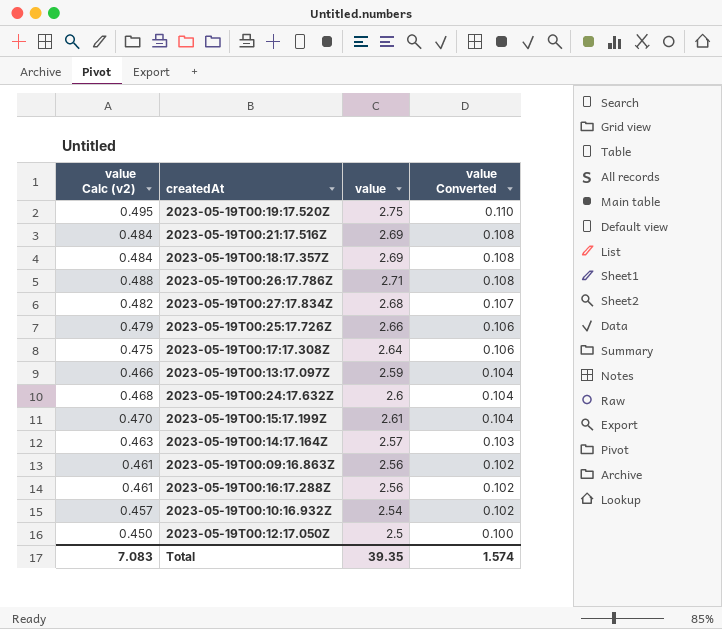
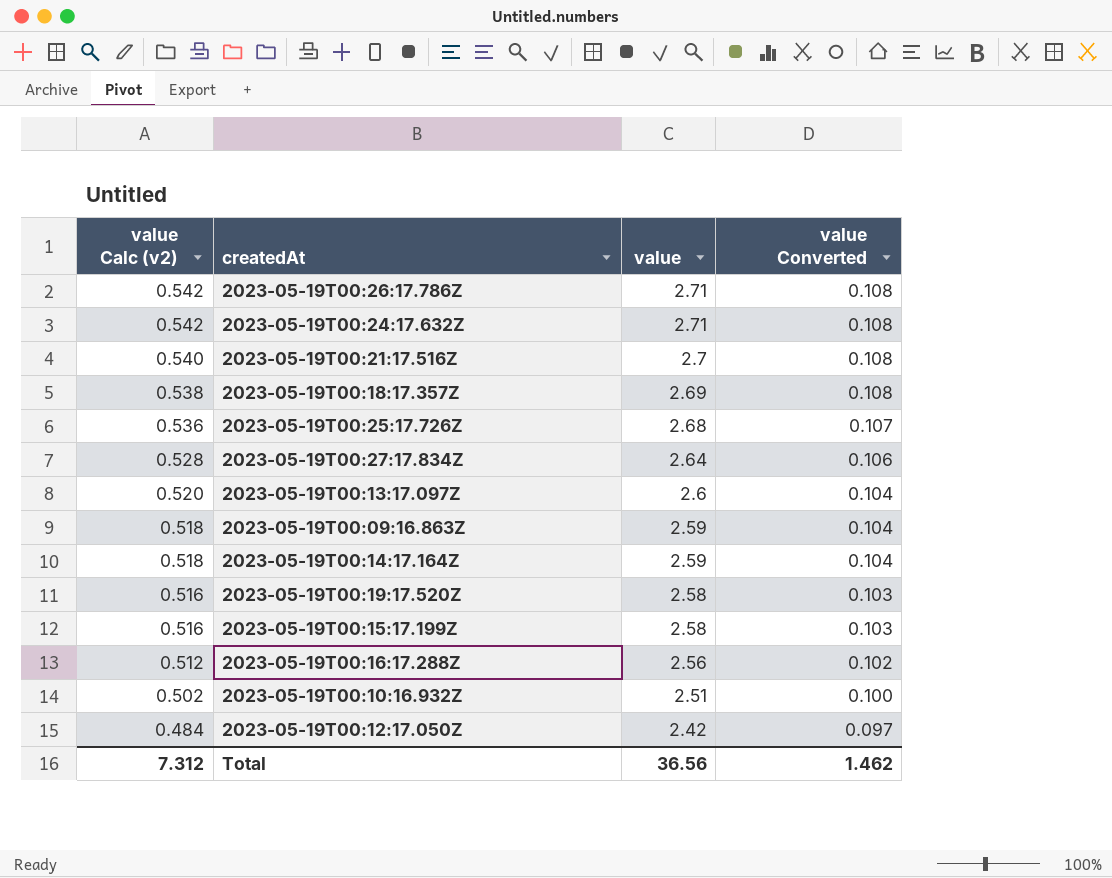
row order: value Converted descending -> value Calc (v2) descending
column value Calc (v2) | formula: [value] * 0.18 -> [value] * 0.2
row 2023-05-19T00:17:17.308Z: 0.475 | 2.64 | 0.106 -> none
2023-05-19T00:24:17.632Z | value: 2.6 -> 2.71
2023-05-19T00:24:17.632Z | value Converted: 0.104 -> 0.108
2023-05-19T00:21:17.516Z | value: 2.69 -> 2.7
2023-05-19T00:25:17.726Z | value: 2.66 -> 2.68
2023-05-19T00:25:17.726Z | value Converted: 0.106 -> 0.107
2023-05-19T00:27:17.834Z | value: 2.68 -> 2.64
2023-05-19T00:27:17.834Z | value Converted: 0.107 -> 0.106
2023-05-19T00:13:17.097Z | value: 2.59 -> 2.6
2023-05-19T00:09:16.863Z | value: 2.56 -> 2.59
2023-05-19T00:09:16.863Z | value Converted: 0.102 -> 0.104
2023-05-19T00:14:17.164Z | value: 2.57 -> 2.59
2023-05-19T00:14:17.164Z | value Converted: 0.103 -> 0.104
2023-05-19T00:19:17.520Z | value: 2.75 -> 2.58
2023-05-19T00:19:17.520Z | value Converted: 0.110 -> 0.103
2023-05-19T00:15:17.199Z | value: 2.61 -> 2.58
2023-05-19T00:15:17.199Z | value Converted: 0.104 -> 0.103
2023-05-19T00:10:16.932Z | value: 2.54 -> 2.51
2023-05-19T00:10:16.932Z | value Converted: 0.102 -> 0.100
2023-05-19T00:12:17.050Z | value: 2.5 -> 2.42
2023-05-19T00:12:17.050Z | value Converted: 0.100 -> 0.097
Total | value Calc (v2): 7.083 -> 7.312
Total | value: 39.35 -> 36.56
Total | value Converted: 1.574 -> 1.462

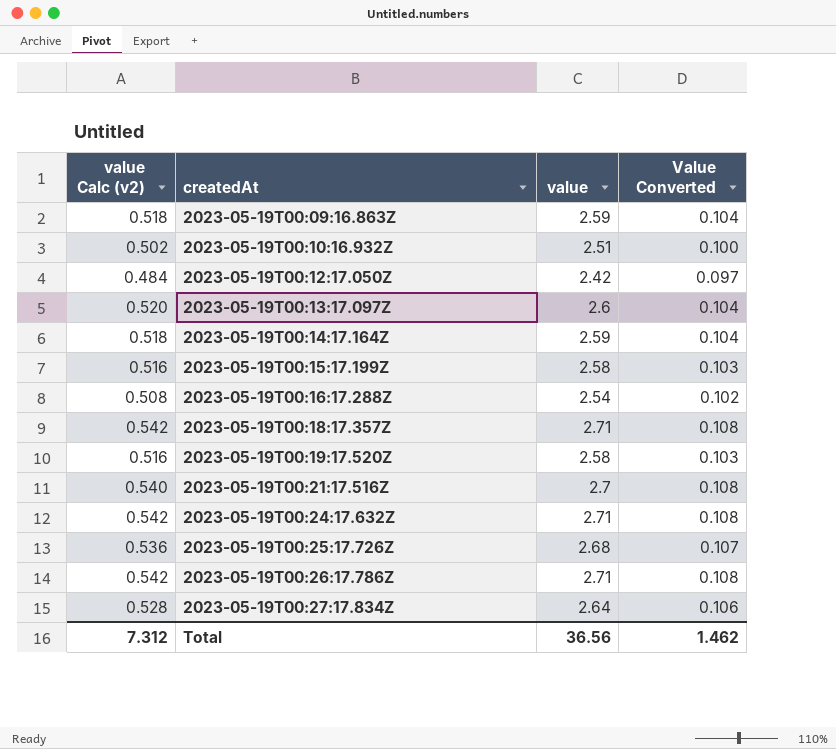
row order: value Calc (v2) descending -> createdAt ascending
column name: value Converted -> Value Converted
2023-05-19T00:16:17.288Z | value Calc (v2): 0.512 -> 0.508
2023-05-19T00:16:17.288Z | value: 2.56 -> 2.54
2023-05-19T00:18:17.357Z | value Calc (v2): 0.538 -> 0.542
2023-05-19T00:18:17.357Z | value: 2.69 -> 2.71

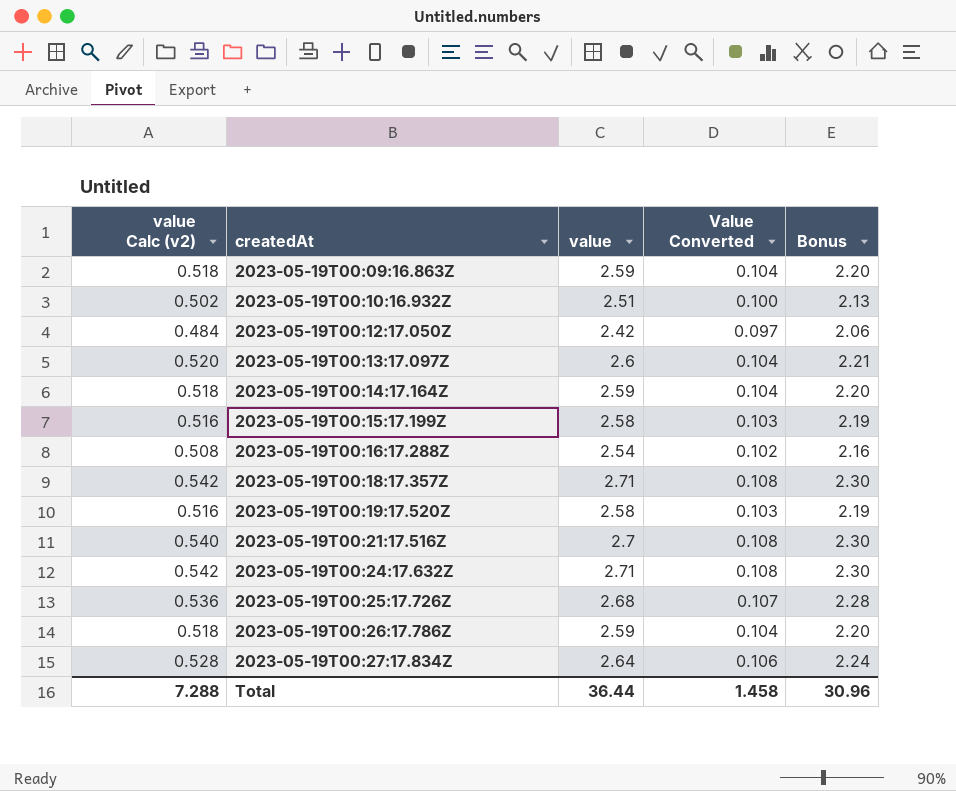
column Bonus | formula: none -> [value] * 0.85
2023-05-19T00:26:17.786Z | value Calc (v2): 0.542 -> 0.518
2023-05-19T00:26:17.786Z | value: 2.71 -> 2.59
2023-05-19T00:26:17.786Z | Value Converted: 0.108 -> 0.104
Total | value Calc (v2): 7.312 -> 7.288
Total | value: 36.56 -> 36.44
Total | Value Converted: 1.462 -> 1.458

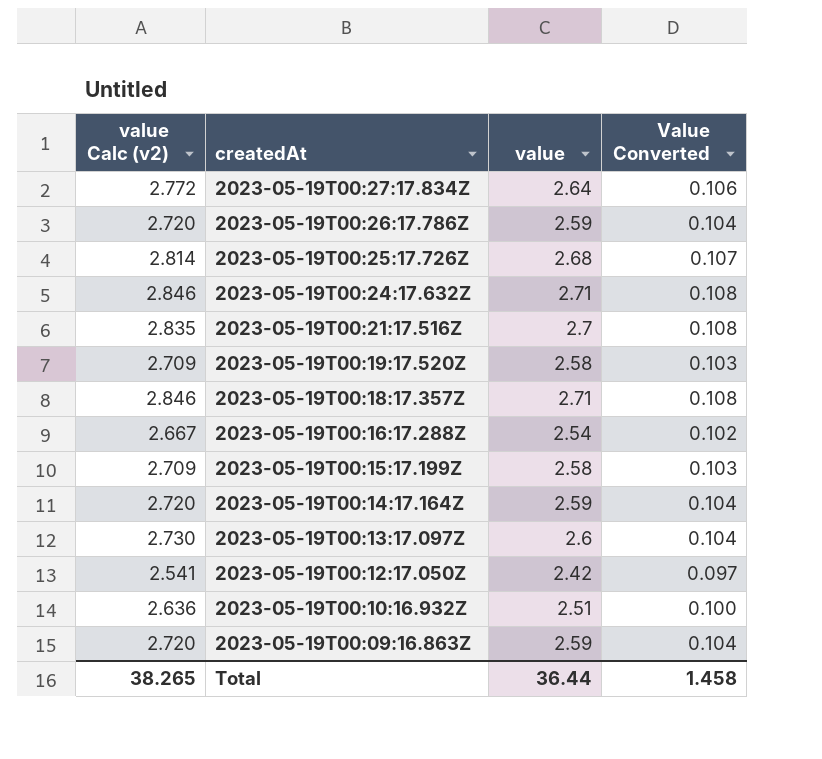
row order: createdAt ascending -> createdAt descending
column Bonus | formula: [value] * 0.85 -> none
column value Calc (v2) | formula: [value] * 0.2 -> [value] * 1.05
Total | value Calc (v2): 7.288 -> 38.265

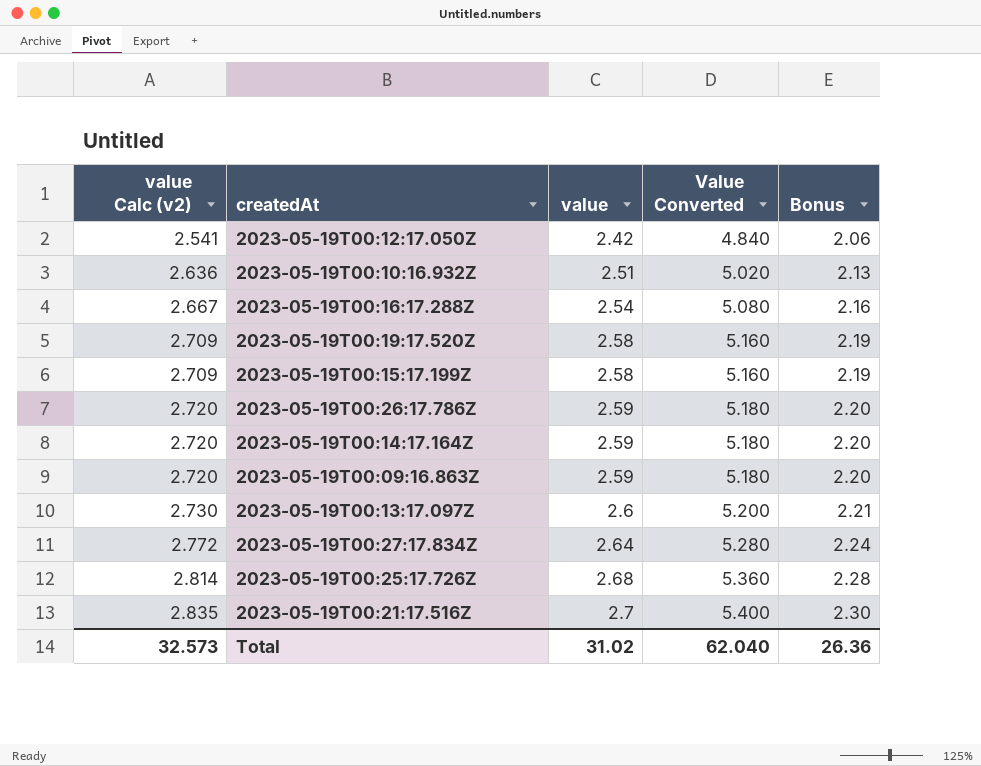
row order: createdAt descending -> value Calc (v2) ascending
column Value Converted | formula: [value] * 0.04 -> [value] * 2
column Bonus | formula: none -> [value] * 0.85
row 2023-05-19T00:24:17.632Z: 2.846 | 2.71 | 0.108 -> none
row 2023-05-19T00:18:17.357Z: 2.846 | 2.71 | 0.108 -> none
Total | value Calc (v2): 38.265 -> 32.573
Total | value: 36.44 -> 31.02
Total | Value Converted: 1.458 -> 62.040

